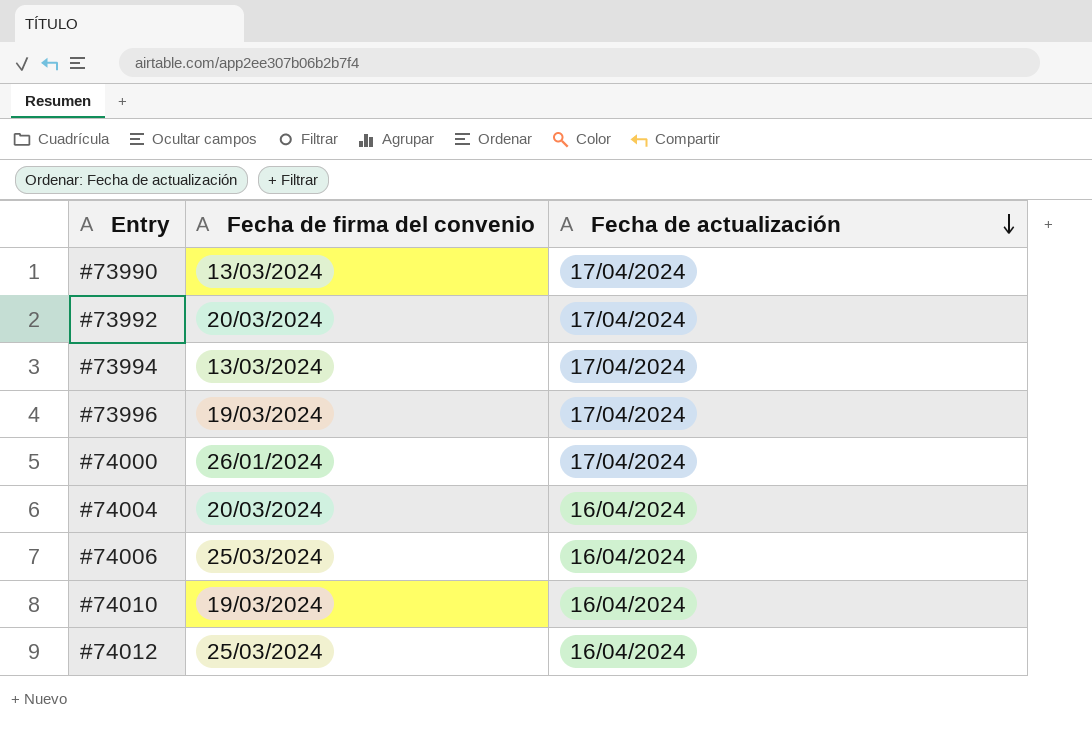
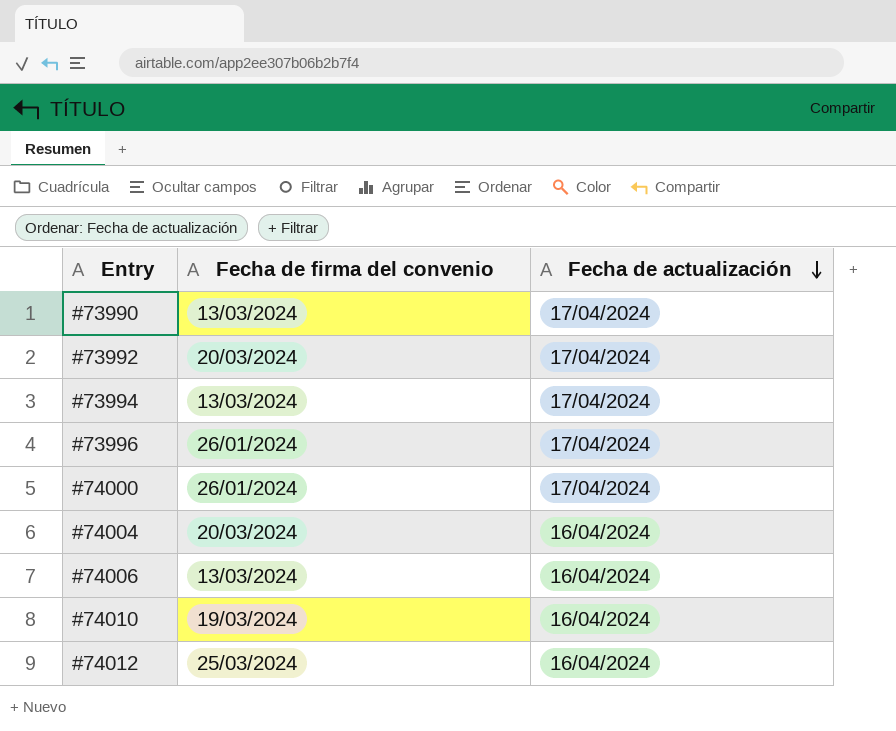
#73996 | Fecha de firma del convenio: 19/03/2024 -> 26/01/2024
#74006 | Fecha de firma del convenio: 25/03/2024 -> 13/03/2024

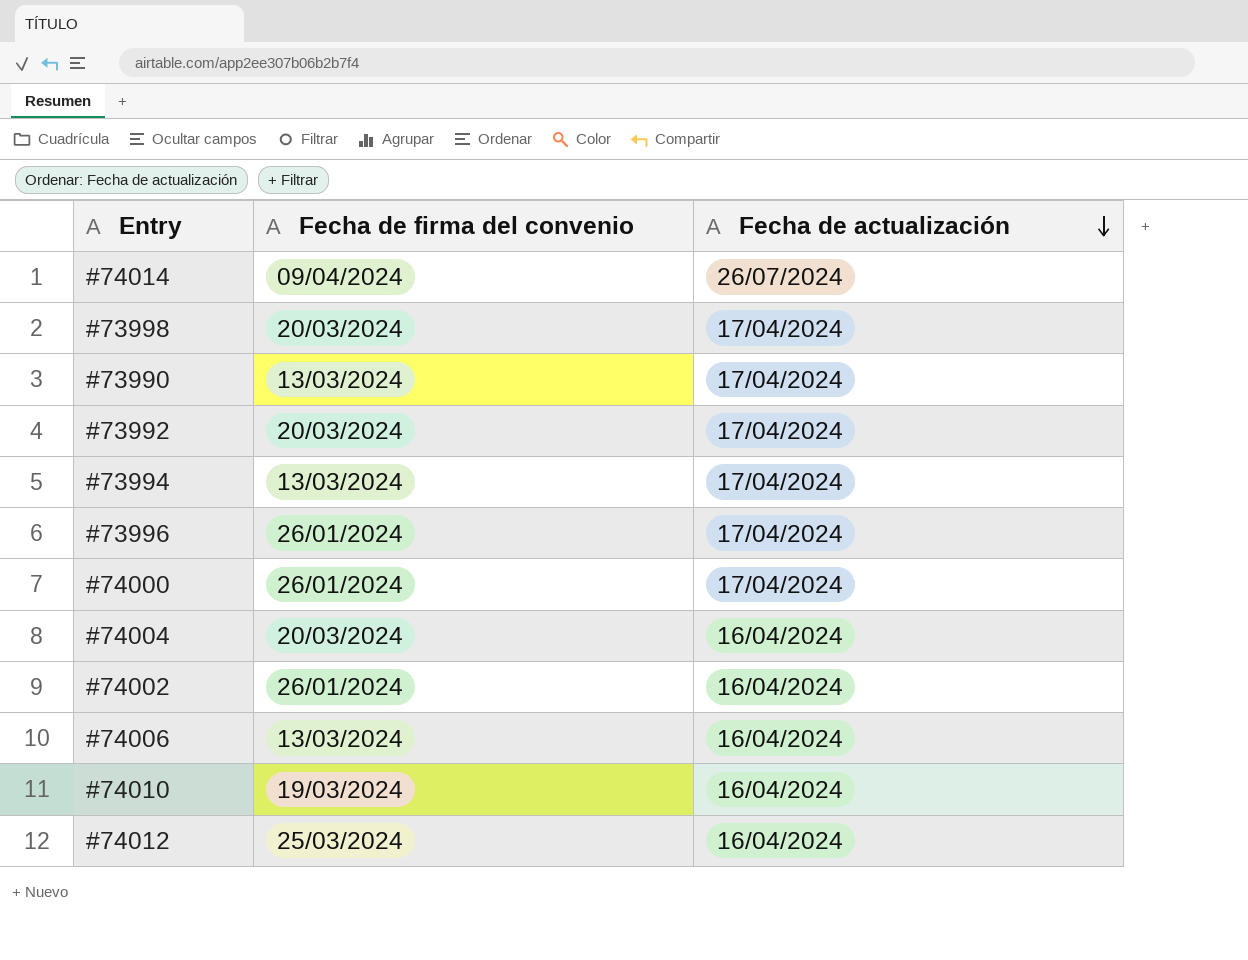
row #74014: none -> 09/04/2024 | 26/07/2024
row #73998: none -> 20/03/2024 | 17/04/2024
row #74002: none -> 26/01/2024 | 16/04/2024

